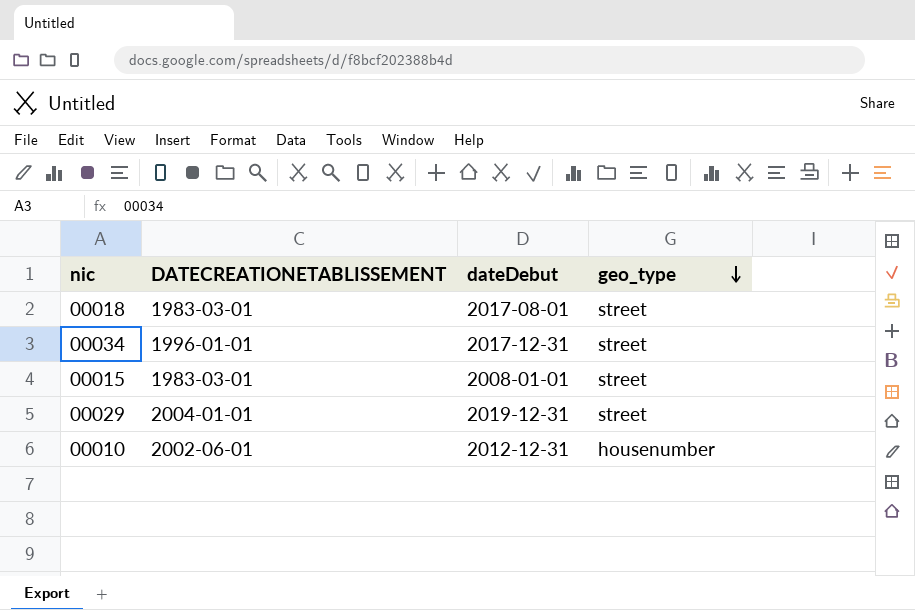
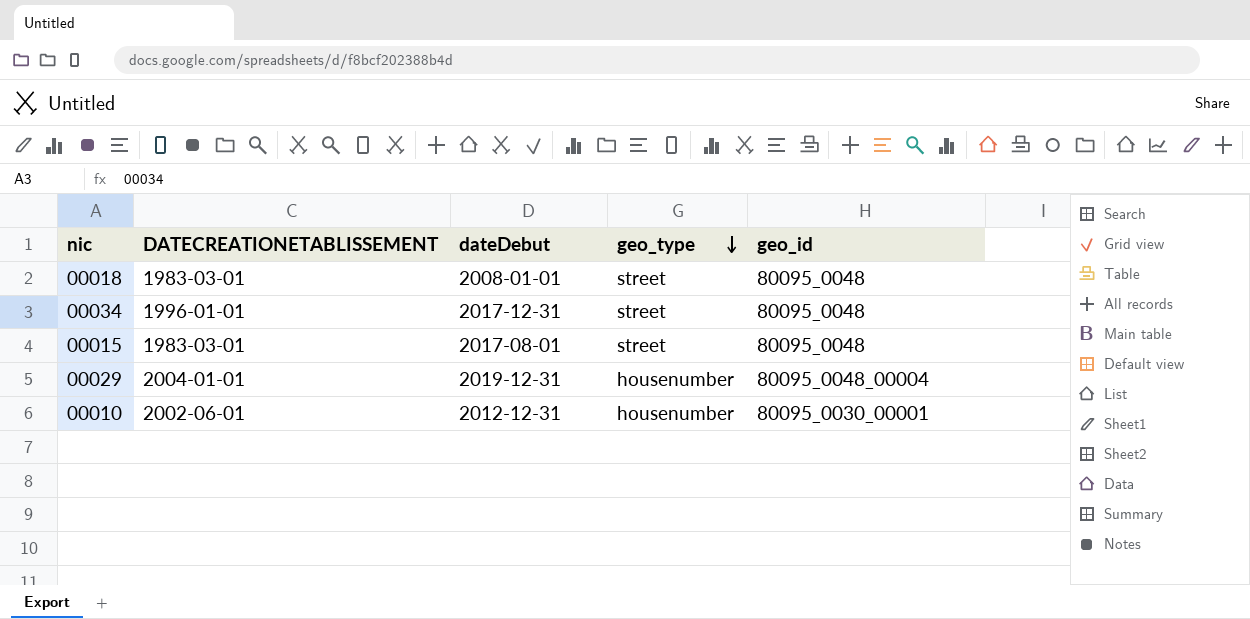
column geo_id | position: none -> 5
00018 | dateDebut: 2017-08-01 -> 2008-01-01
00015 | dateDebut: 2008-01-01 -> 2017-08-01
00029 | geo_type: street -> housenumber

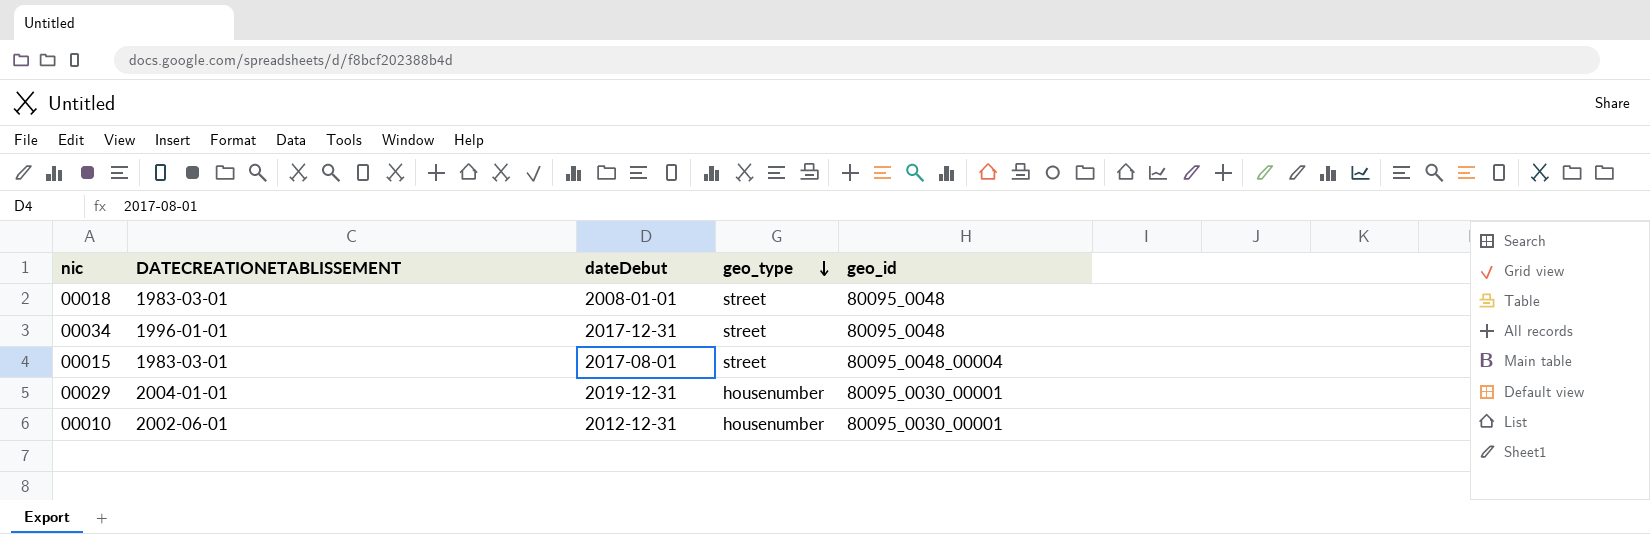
00015 | geo_id: 80095_0048 -> 80095_0048_00004
00029 | geo_id: 80095_0048_00004 -> 80095_0030_00001

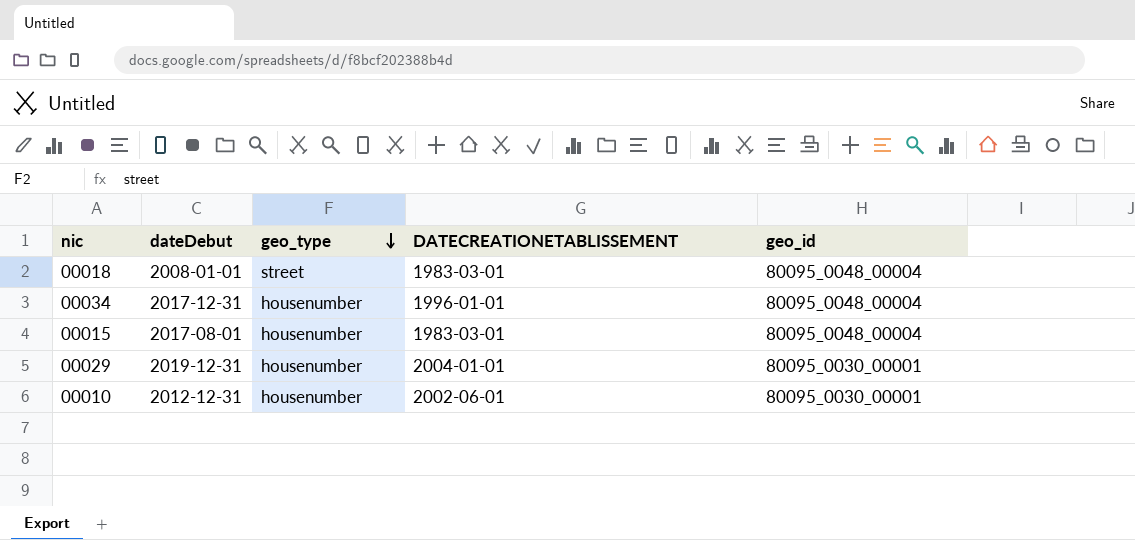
column DATECREATIONETABLISSEMENT | position: 2 -> 4
00018 | geo_id: 80095_0048 -> 80095_0048_00004
00034 | geo_type: street -> housenumber
00034 | geo_id: 80095_0048 -> 80095_0048_00004
00015 | geo_type: street -> housenumber

